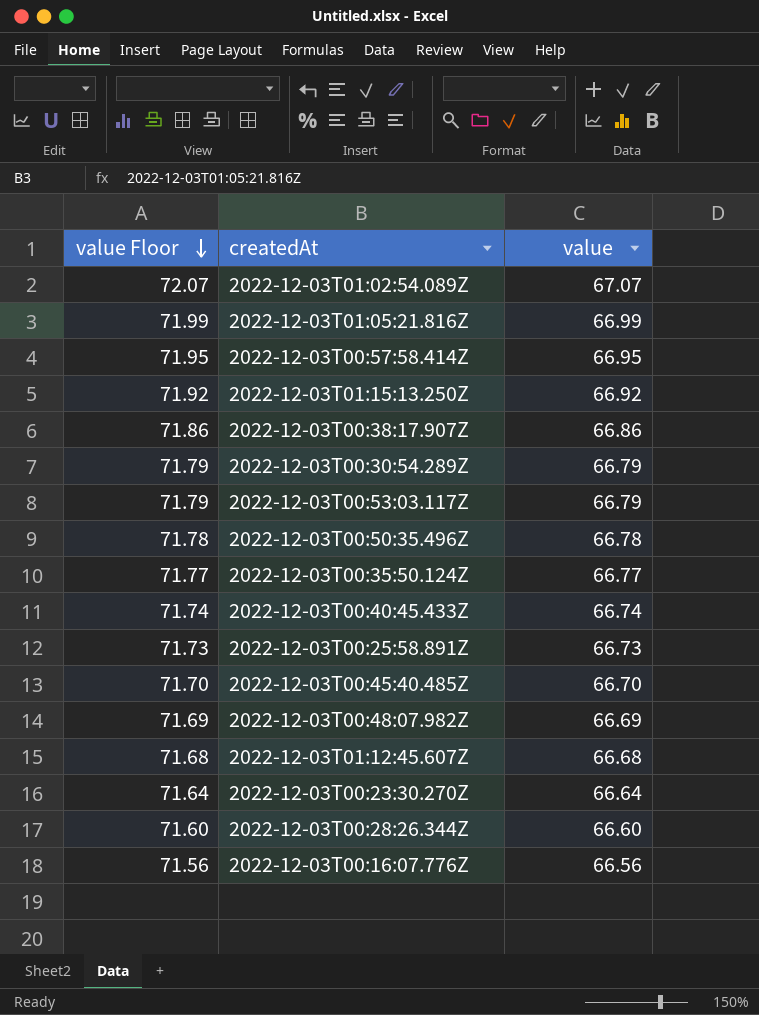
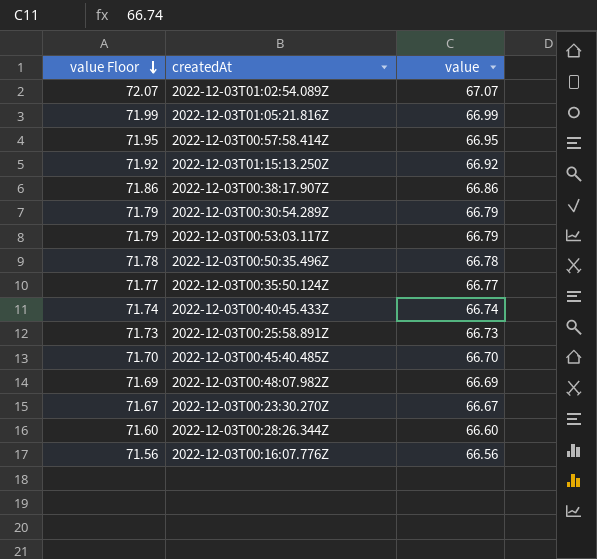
row 2022-12-03T01:12:45.607Z: 71.68 | 66.68 -> none
2022-12-03T00:23:30.270Z | value Floor: 71.64 -> 71.67
2022-12-03T00:23:30.270Z | value: 66.64 -> 66.67

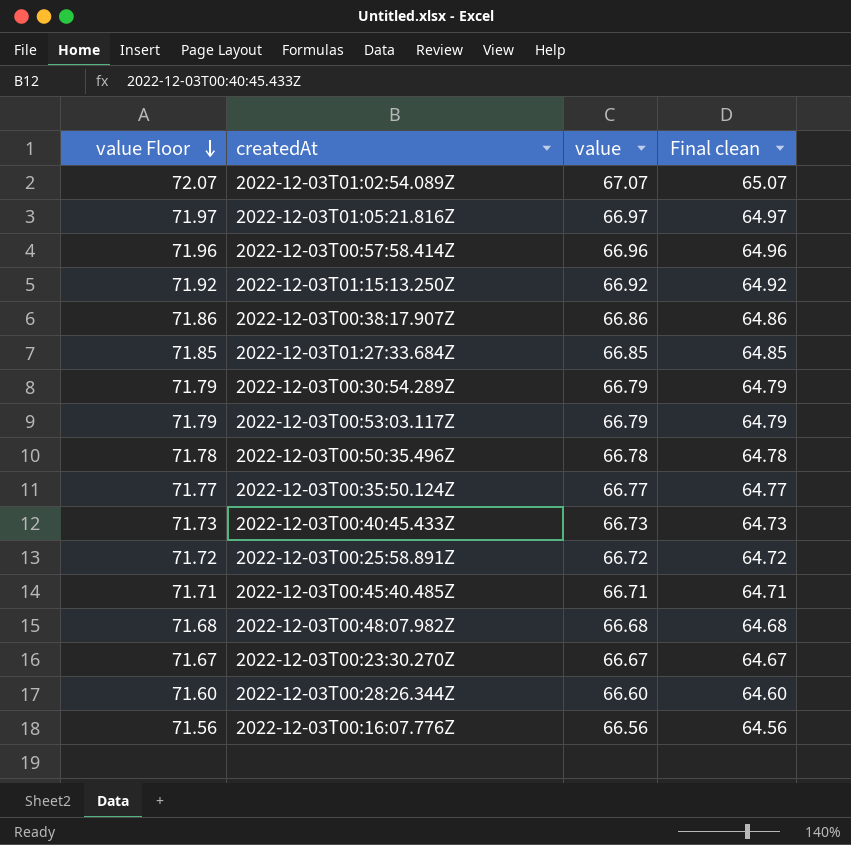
column Final clean | formula: none -> [value] - 2
2022-12-03T01:05:21.816Z | value Floor: 71.99 -> 71.97
2022-12-03T01:05:21.816Z | value: 66.99 -> 66.97
2022-12-03T00:57:58.414Z | value Floor: 71.95 -> 71.96
2022-12-03T00:57:58.414Z | value: 66.95 -> 66.96
row 2022-12-03T01:27:33.684Z: none -> 71.85 | 66.85 | 64.85
2022-12-03T00:40:45.433Z | value Floor: 71.74 -> 71.73
2022-12-03T00:40:45.433Z | value: 66.74 -> 66.73
2022-12-03T00:25:58.891Z | value Floor: 71.73 -> 71.72
2022-12-03T00:25:58.891Z | value: 66.73 -> 66.72
2022-12-03T00:45:40.485Z | value Floor: 71.70 -> 71.71
2022-12-03T00:45:40.485Z | value: 66.70 -> 66.71
2022-12-03T00:48:07.982Z | value Floor: 71.69 -> 71.68
2022-12-03T00:48:07.982Z | value: 66.69 -> 66.68

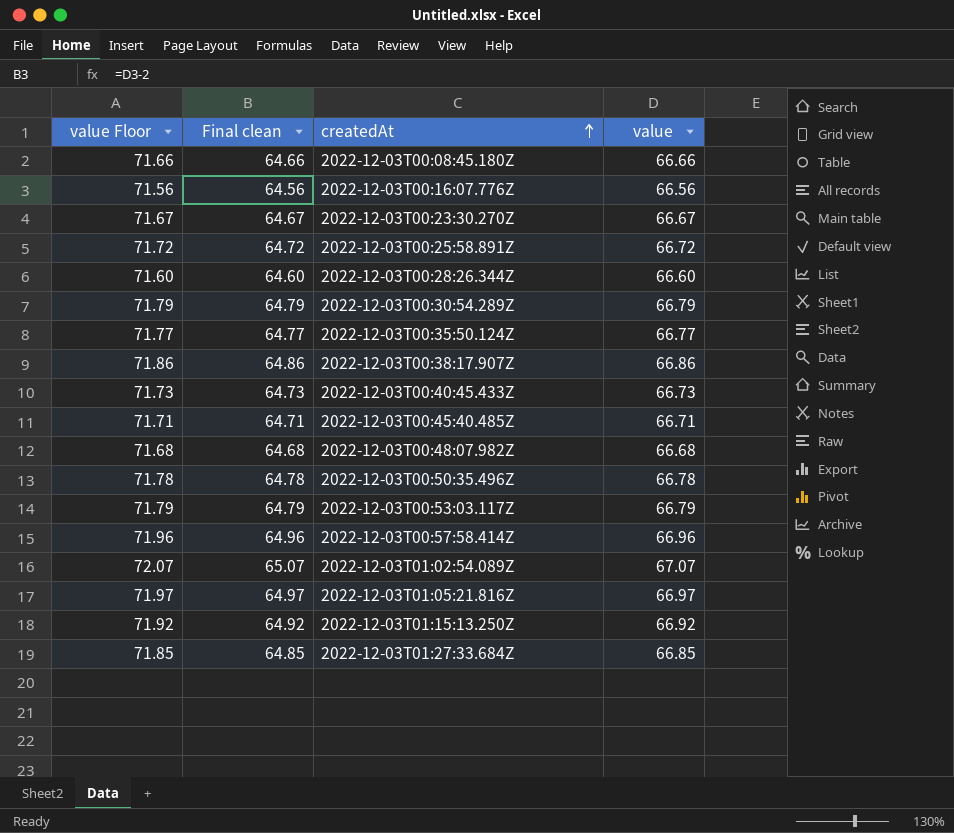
row order: value Floor descending -> createdAt ascending
column Final clean | position: 4 -> 2
row 2022-12-03T00:08:45.180Z: none -> 71.66 | 64.66 | 66.66

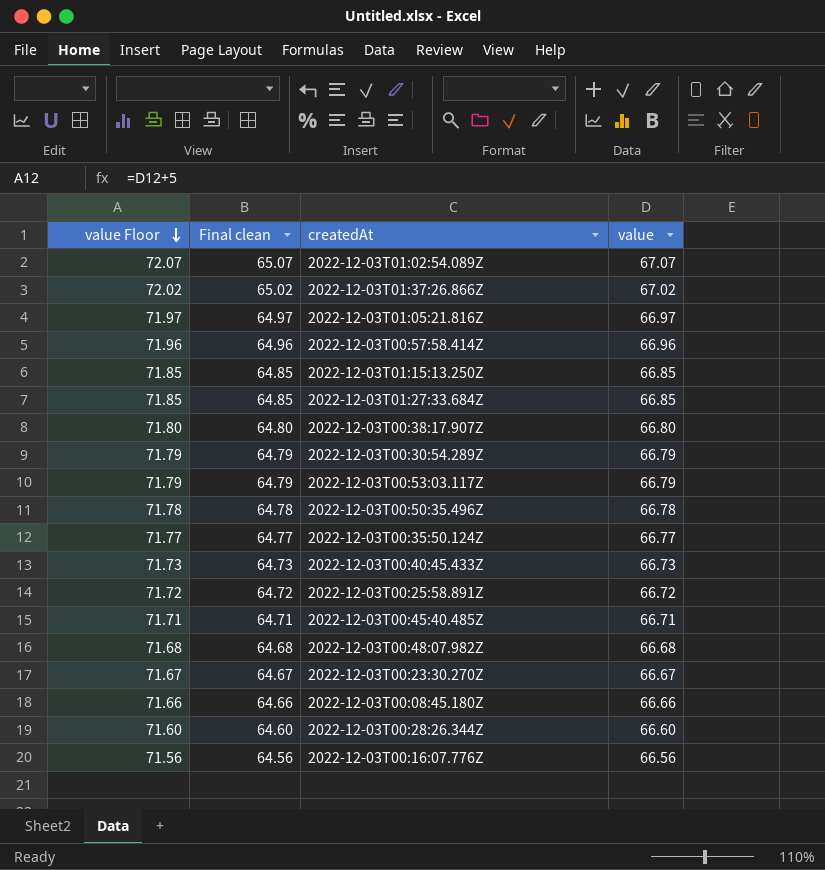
row order: createdAt ascending -> value Floor descending
row 2022-12-03T01:37:26.866Z: none -> 72.02 | 65.02 | 67.02
2022-12-03T01:15:13.250Z | value Floor: 71.92 -> 71.85
2022-12-03T01:15:13.250Z | Final clean: 64.92 -> 64.85
2022-12-03T01:15:13.250Z | value: 66.92 -> 66.85
2022-12-03T00:38:17.907Z | value Floor: 71.86 -> 71.80
2022-12-03T00:38:17.907Z | Final clean: 64.86 -> 64.80
2022-12-03T00:38:17.907Z | value: 66.86 -> 66.80

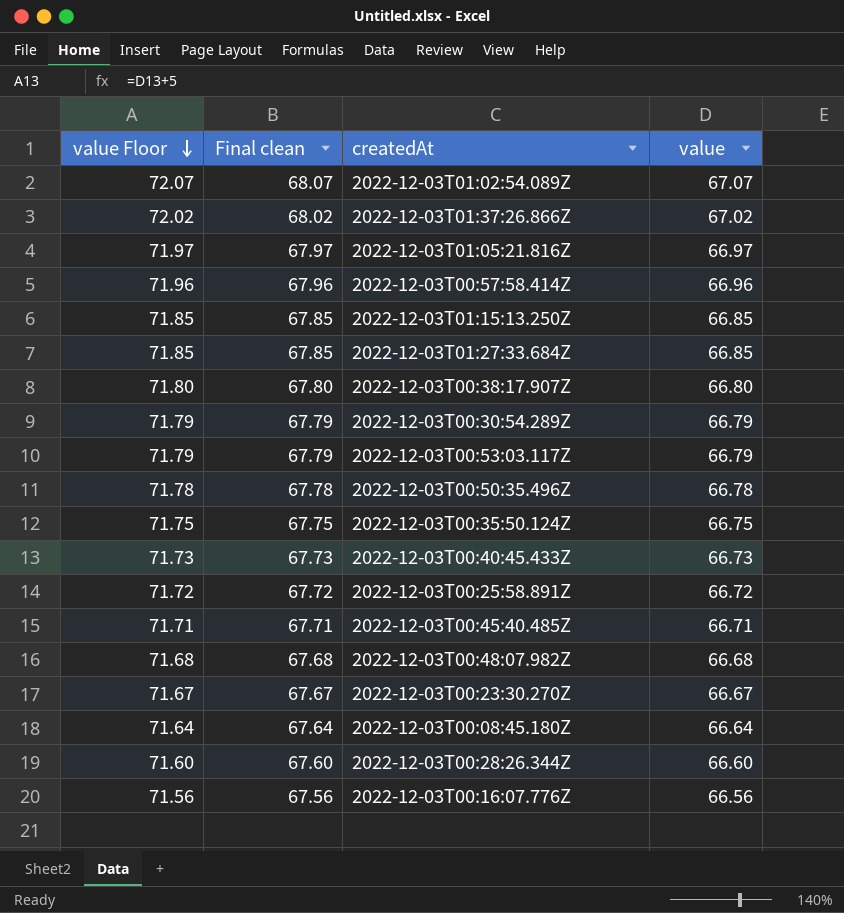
column Final clean | formula: [value] - 2 -> [value] + 1
2022-12-03T00:35:50.124Z | value Floor: 71.77 -> 71.75
2022-12-03T00:35:50.124Z | value: 66.77 -> 66.75
2022-12-03T00:08:45.180Z | value Floor: 71.66 -> 71.64
2022-12-03T00:08:45.180Z | value: 66.66 -> 66.64

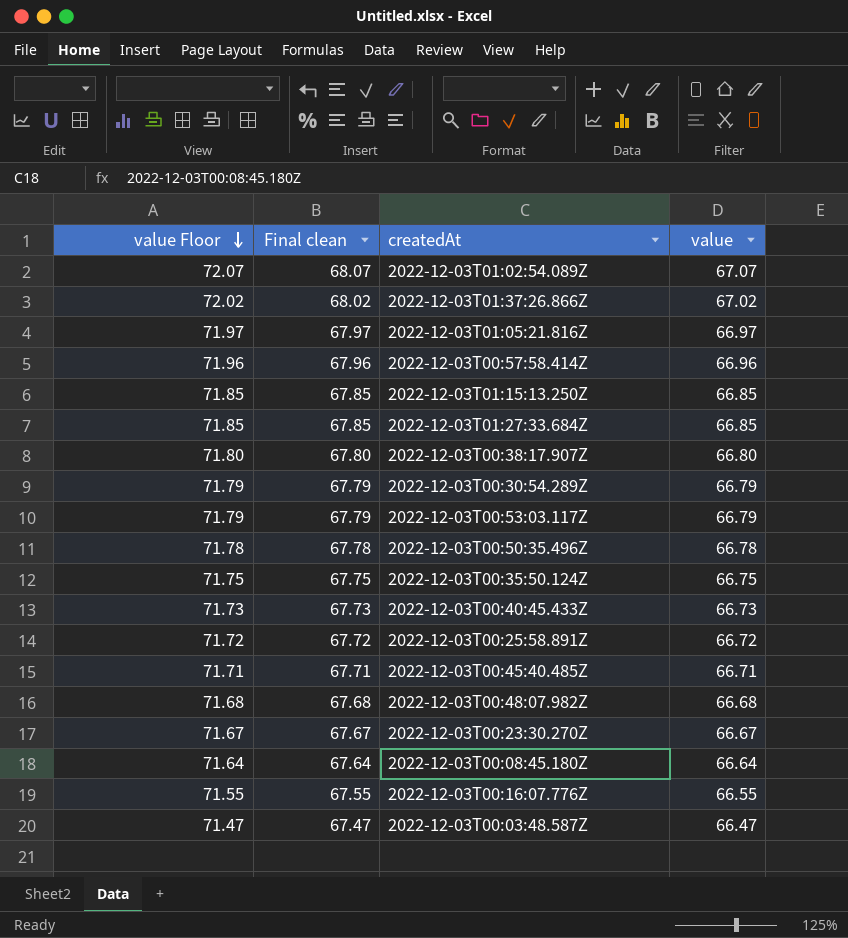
row 2022-12-03T00:28:26.344Z: 71.60 | 67.60 | 66.60 -> none
2022-12-03T00:16:07.776Z | value Floor: 71.56 -> 71.55
2022-12-03T00:16:07.776Z | Final clean: 67.56 -> 67.55
2022-12-03T00:16:07.776Z | value: 66.56 -> 66.55
row 2022-12-03T00:03:48.587Z: none -> 71.47 | 67.47 | 66.47

